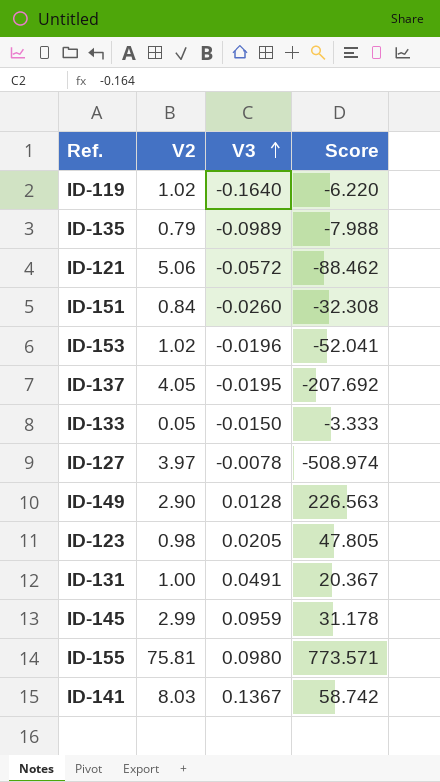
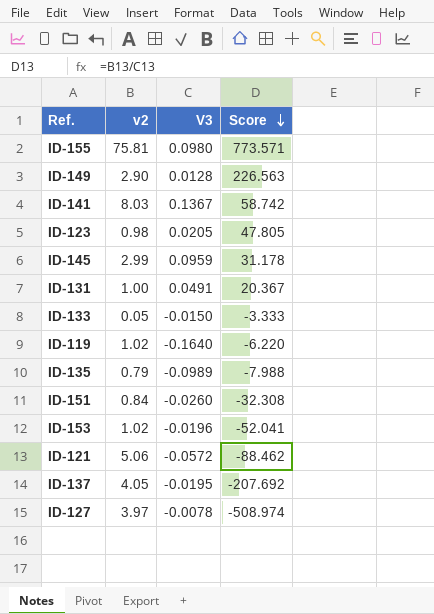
row order: V3 ascending -> Score descending
column name: V2 -> v2

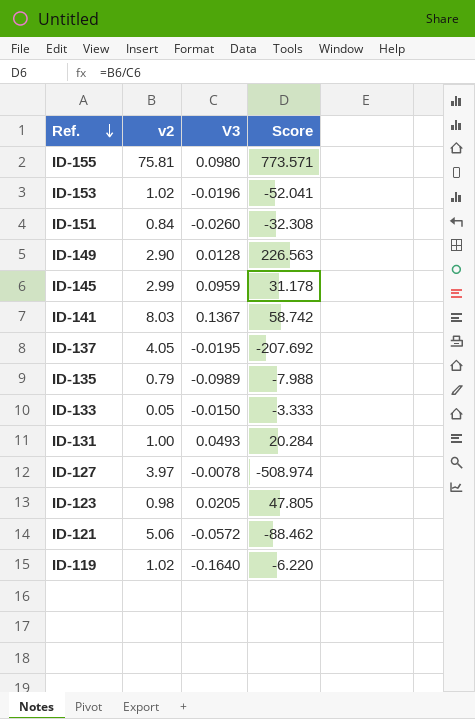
row order: Score descending -> Ref. descending
ID-131 | V3: 0.0491 -> 0.0493
ID-131 | Score: 20.367 -> 20.284

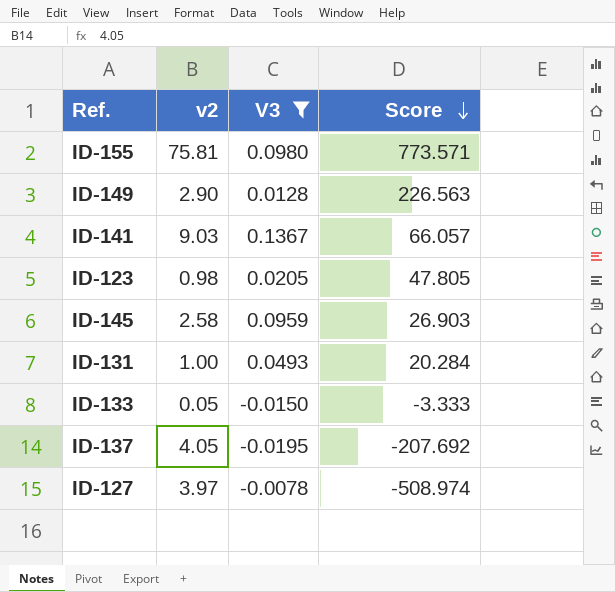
filter: none -> V3 >= -0.0195
row order: Ref. descending -> Score descending
ID-141 | v2: 8.03 -> 9.03
ID-141 | Score: 58.742 -> 66.057
ID-145 | v2: 2.99 -> 2.58
ID-145 | Score: 31.178 -> 26.903

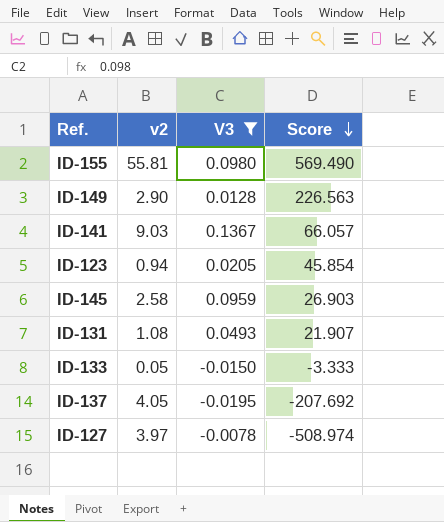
ID-155 | v2: 75.81 -> 55.81
ID-155 | Score: 773.571 -> 569.490
ID-123 | v2: 0.98 -> 0.94
ID-123 | Score: 47.805 -> 45.854
ID-131 | v2: 1.00 -> 1.08
ID-131 | Score: 20.284 -> 21.907

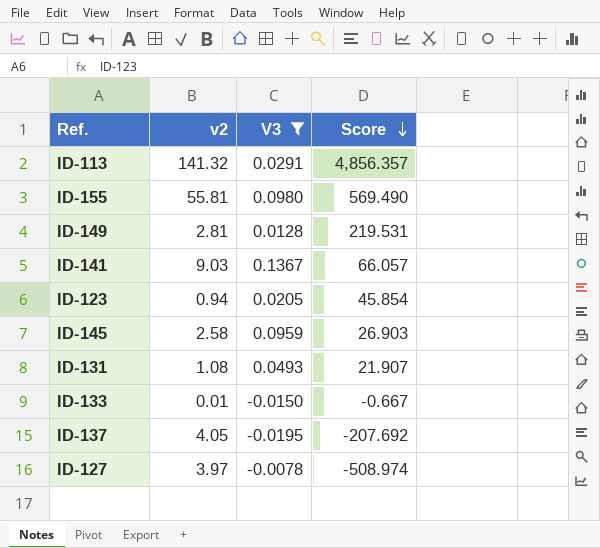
row ID-113: none -> 141.32 | 0.0291 | 4,856.357
ID-149 | v2: 2.90 -> 2.81
ID-149 | Score: 226.563 -> 219.531
ID-133 | v2: 0.05 -> 0.01
ID-133 | Score: -3.333 -> -0.667

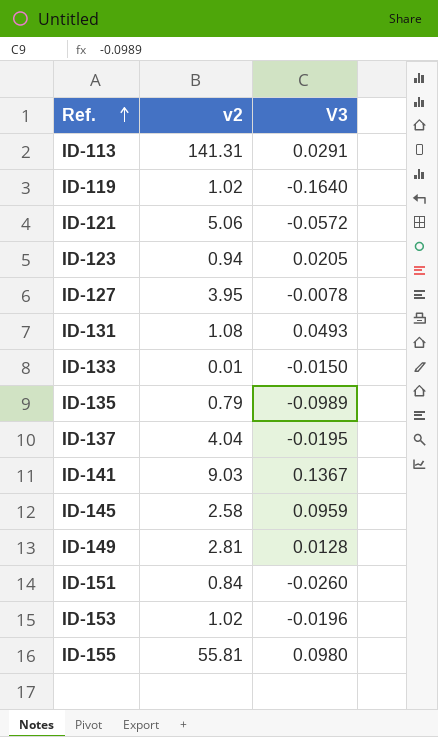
filter: V3 >= -0.0195 -> none
row order: Score descending -> Ref. ascending
column Score | formula: [v2] / [V3] -> none
ID-113 | v2: 141.32 -> 141.31
ID-127 | v2: 3.97 -> 3.95
ID-137 | v2: 4.05 -> 4.04

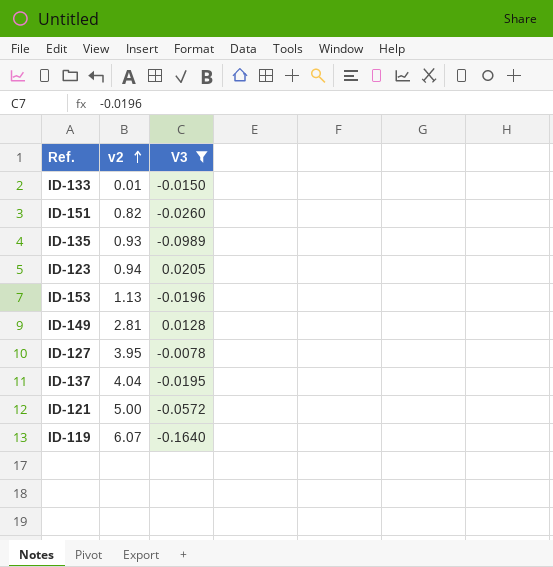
filter: none -> V3 <= 0.0205
row order: Ref. ascending -> v2 ascending
ID-151 | v2: 0.84 -> 0.82
ID-135 | v2: 0.79 -> 0.93
ID-153 | v2: 1.02 -> 1.13
ID-121 | v2: 5.06 -> 5.00
ID-119 | v2: 1.02 -> 6.07

